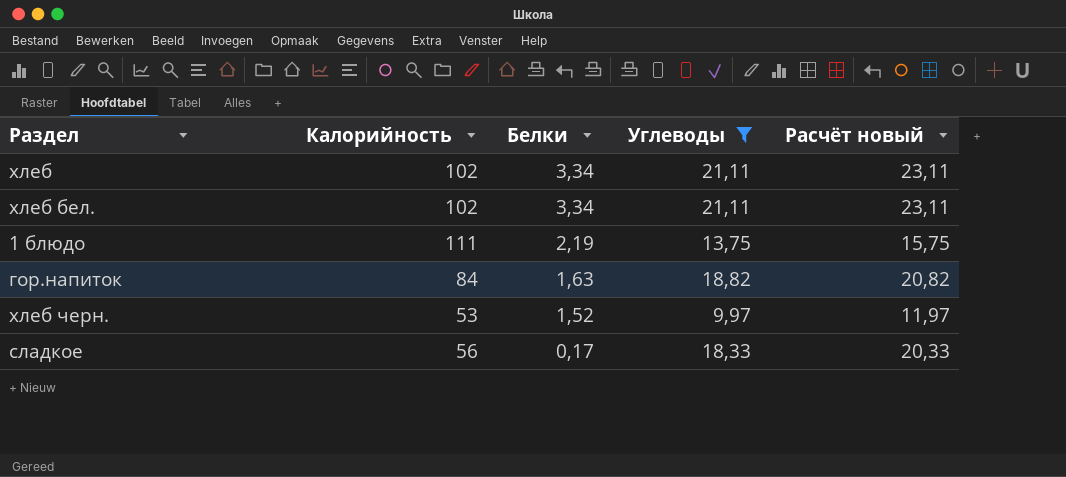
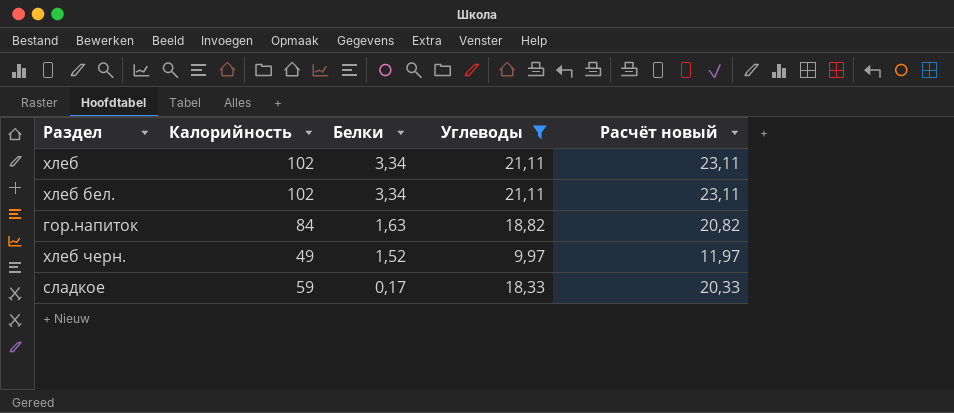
row 1 блюдо: 111 | 2,19 | 13,75 | 15,75 -> none
хлеб черн. | Калорийность: 53 -> 49
сладкое | Калорийность: 56 -> 59

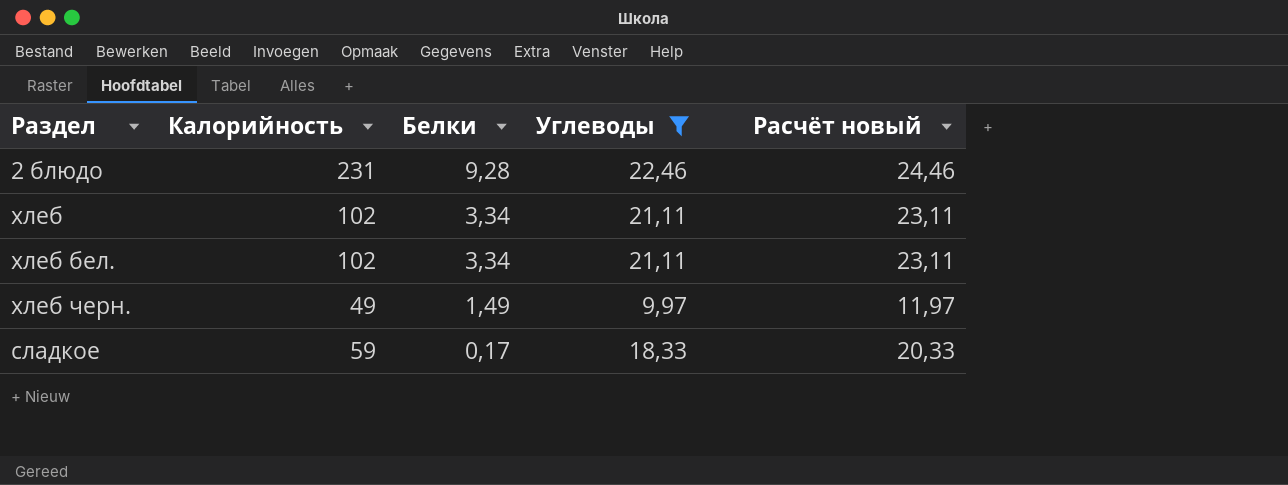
row гор.напиток: 84 | 1,63 | 18,82 | 20,82 -> none
row 2 блюдо: none -> 231 | 9,28 | 22,46 | 24,46
хлеб черн. | Белки: 1,52 -> 1,49

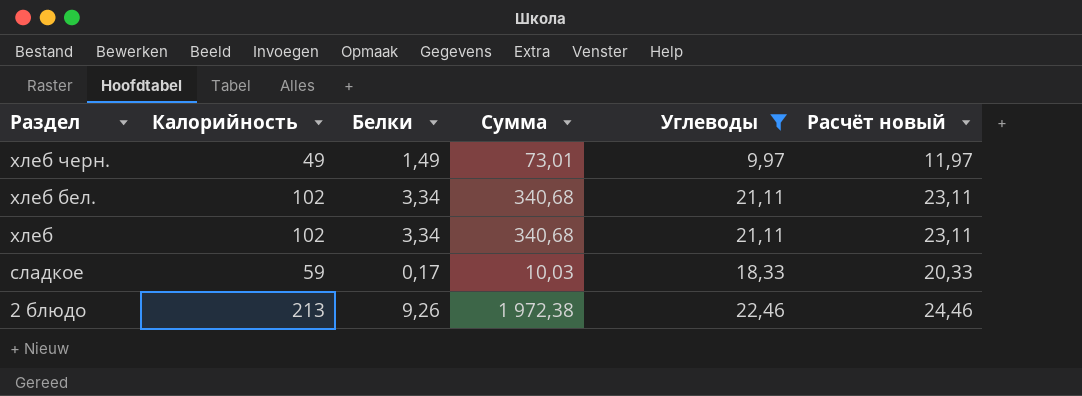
row order: Белки descending -> Раздел descending
column Сумма | formula: none -> [Калорийность] * [Белки]
2 блюдо | Калорийность: 231 -> 213
2 блюдо | Белки: 9,28 -> 9,26

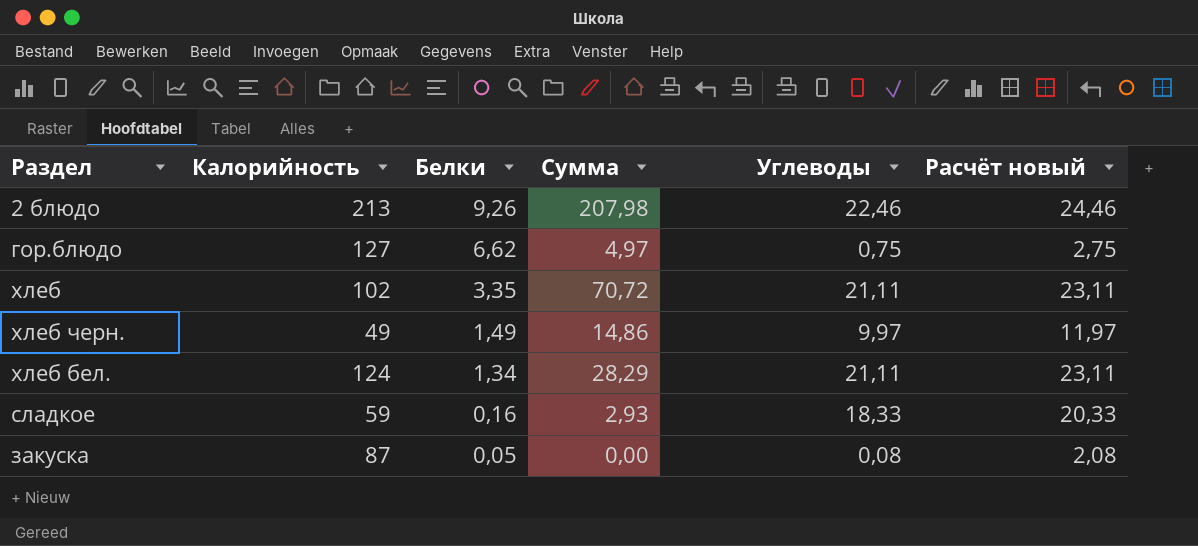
filter: Углеводы >= 9,97 -> none
row order: Раздел descending -> Белки descending
column Сумма | formula: [Калорийность] * [Белки] -> [Белки] * [Углеводы]
хлеб | Белки: 3,34 -> 3,35
хлеб бел. | Калорийность: 102 -> 124
хлеб бел. | Белки: 3,34 -> 1,34
сладкое | Белки: 0,17 -> 0,16

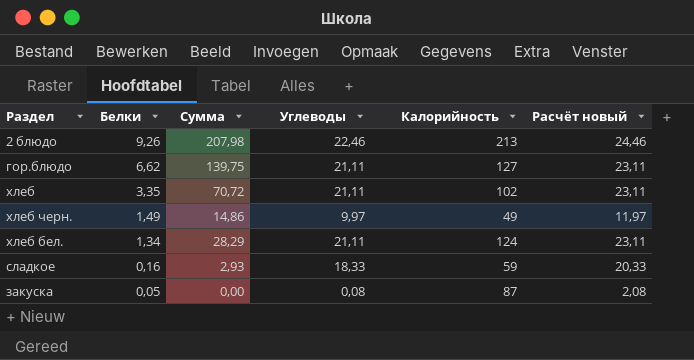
column Калорийность | position: 2 -> 5
гор.блюдо | Сумма: 4,97 -> 139,75
гор.блюдо | Углеводы: 0,75 -> 21,11
гор.блюдо | Расчёт новый: 2,75 -> 23,11

